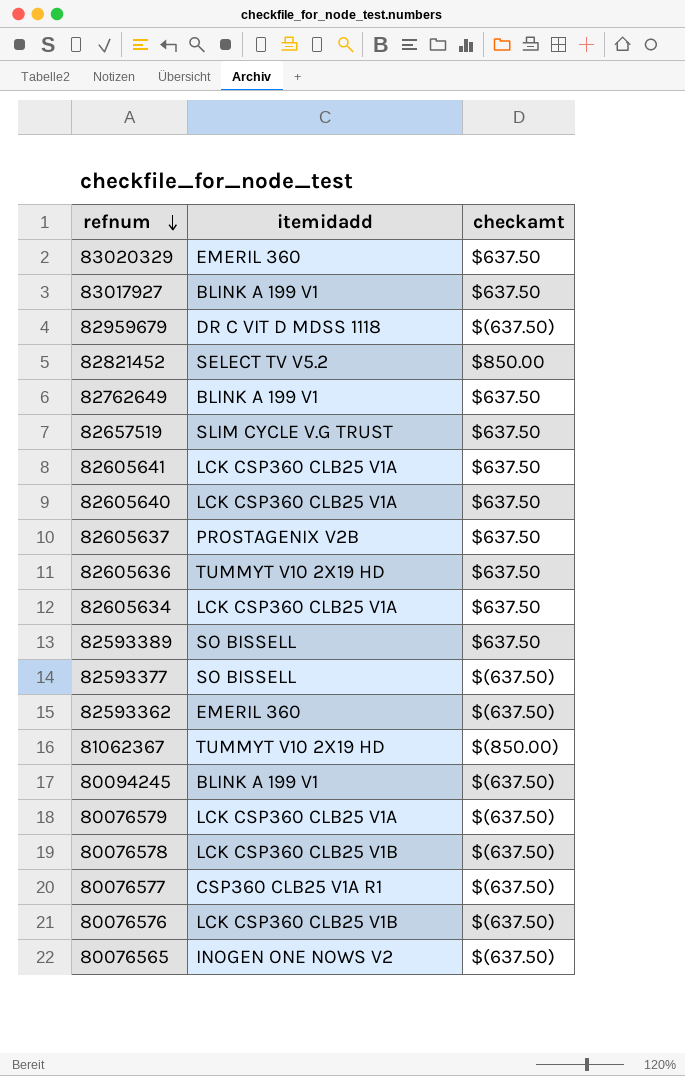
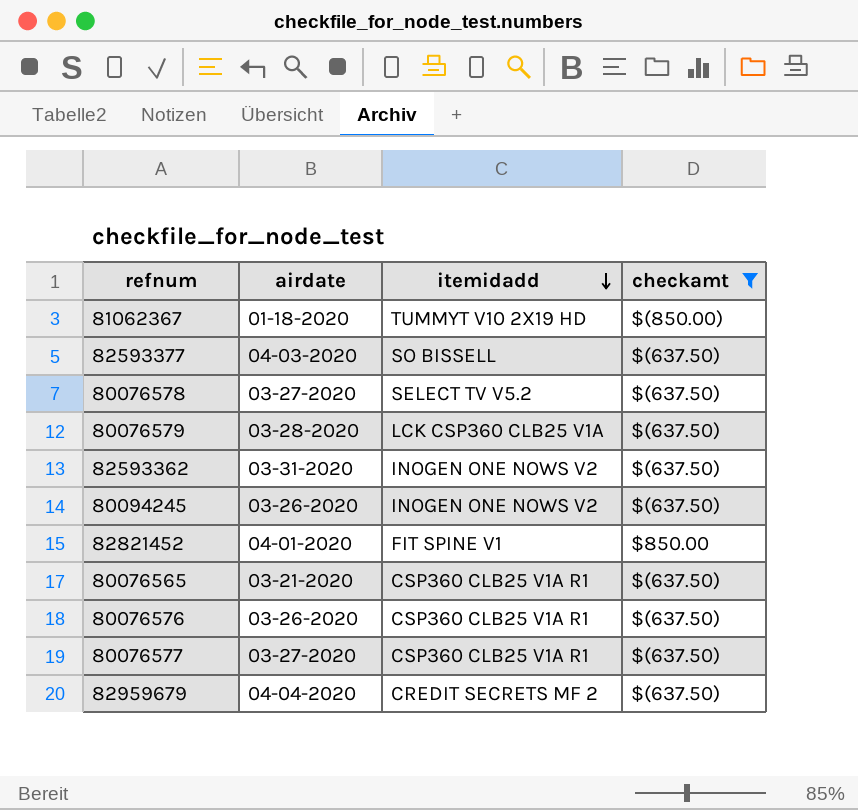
filter: none -> checkamt != $637.50
row order: refnum descending -> itemidadd descending
column airdate | position: none -> 2
80076578 | itemidadd: LCK CSP360 CLB25 V1B -> SELECT TV V5.2
82593362 | itemidadd: EMERIL 360 -> INOGEN ONE NOWS V2
80094245 | itemidadd: BLINK A 199 V1 -> INOGEN ONE NOWS V2
82821452 | itemidadd: SELECT TV V5.2 -> FIT SPINE V1
80076565 | itemidadd: INOGEN ONE NOWS V2 -> CSP360 CLB25 V1A R1
80076576 | itemidadd: LCK CSP360 CLB25 V1B -> CSP360 CLB25 V1A R1
82959679 | itemidadd: DR C VIT D MDSS 1118 -> CREDIT SECRETS MF 2

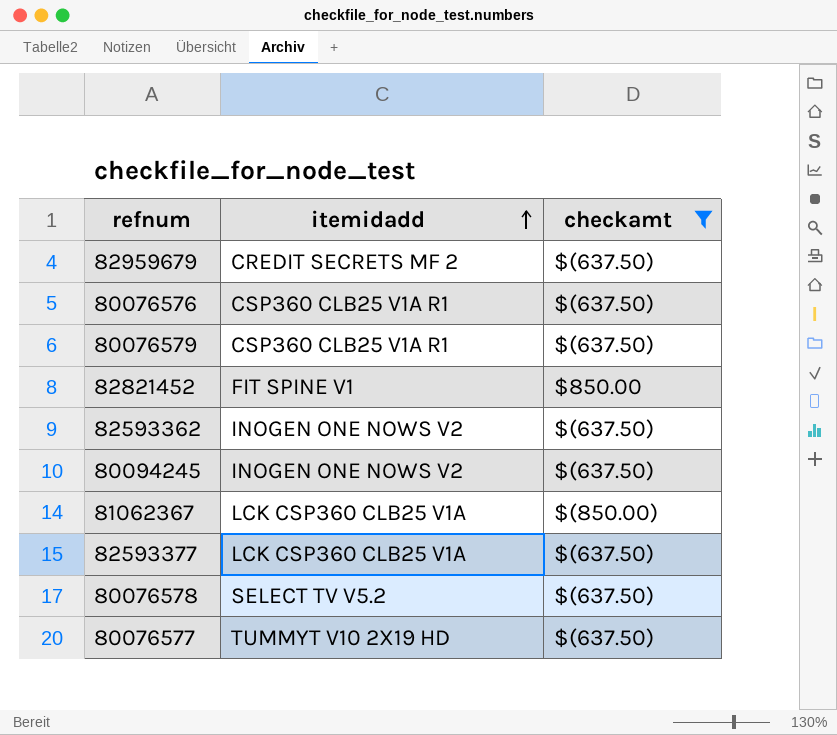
row order: itemidadd descending -> itemidadd ascending
column airdate | position: 2 -> none
row 80076565: 03-21-2020 | CSP360 CLB25 V1A R1 | $(637.50) -> none
80076579 | itemidadd: LCK CSP360 CLB25 V1A -> CSP360 CLB25 V1A R1
81062367 | itemidadd: TUMMYT V10 2X19 HD -> LCK CSP360 CLB25 V1A
82593377 | itemidadd: SO BISSELL -> LCK CSP360 CLB25 V1A
80076577 | itemidadd: CSP360 CLB25 V1A R1 -> TUMMYT V10 2X19 HD

